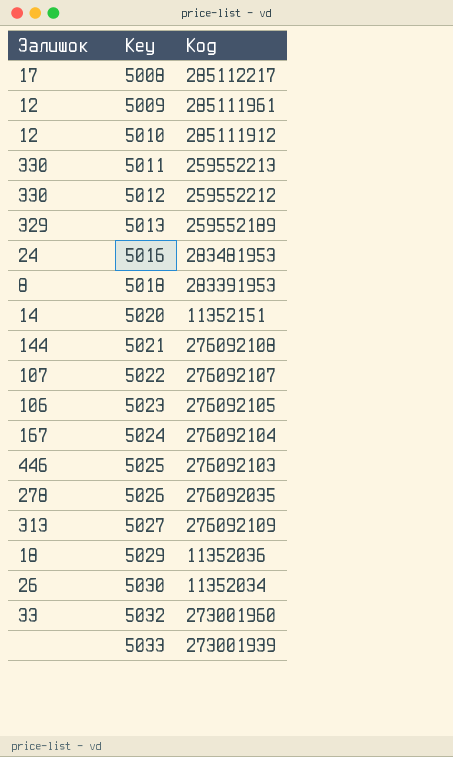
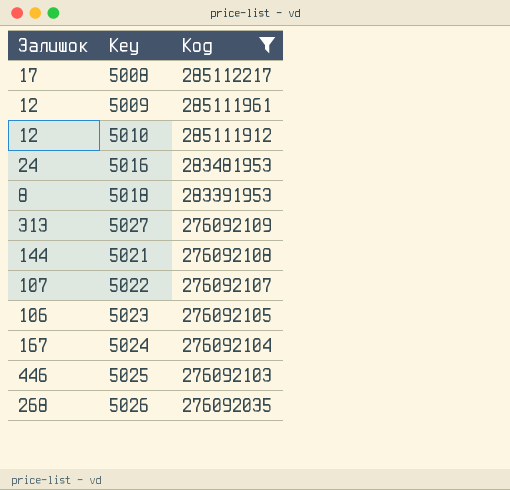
filter: none -> Код >= 276092035
row order: Key ascending -> Код descending
5026 | Залишок: 278 -> 268

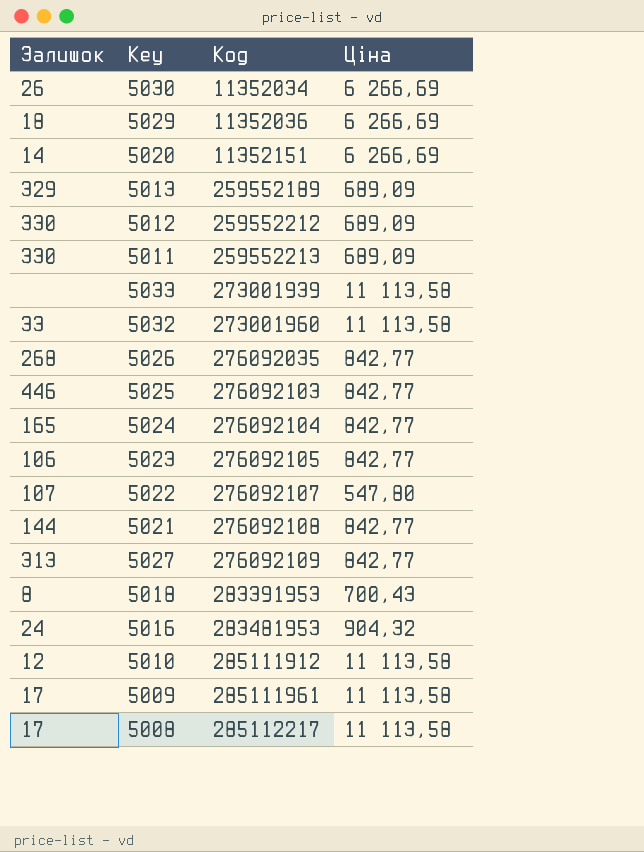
filter: Код >= 276092035 -> none
row order: Код descending -> Код ascending
column Ціна | position: none -> 4
5024 | Залишок: 167 -> 165
5009 | Залишок: 12 -> 17

